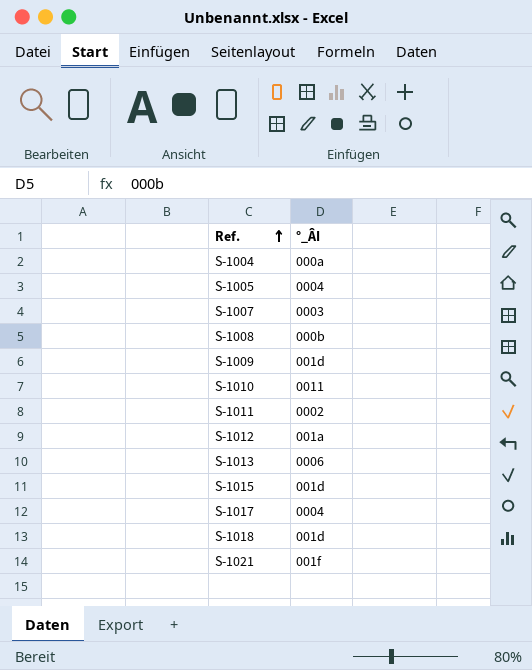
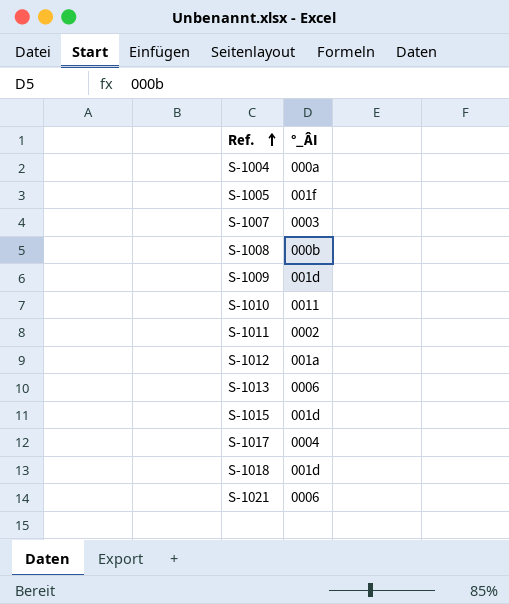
S-1005 | °_ÂI: 0004 -> 001f
S-1021 | °_ÂI: 001f -> 0006

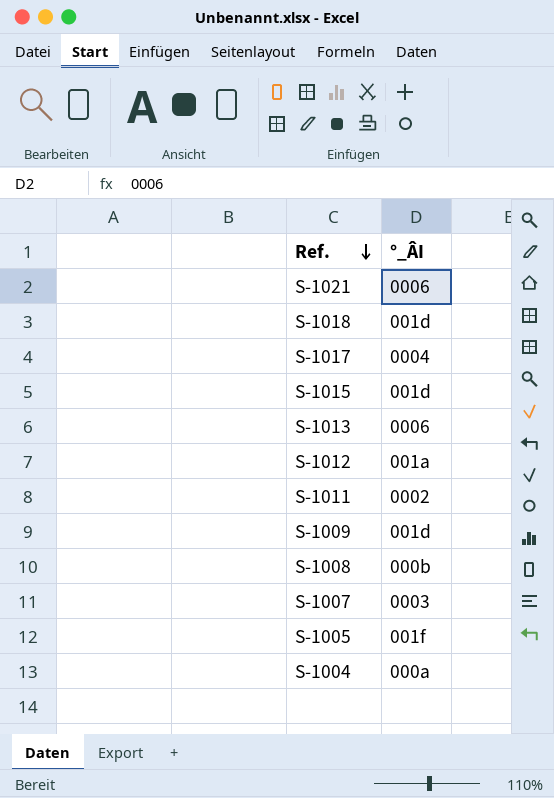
row order: Ref. ascending -> Ref. descending
row S-1010: 0011 -> none

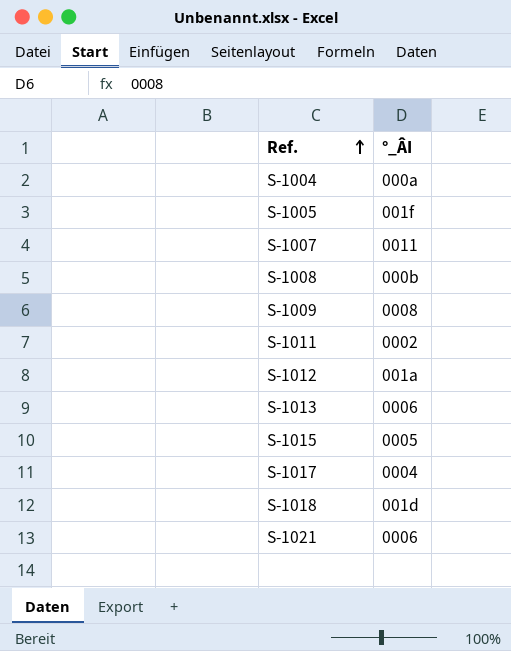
row order: Ref. descending -> Ref. ascending
S-1007 | °_ÂI: 0003 -> 0011
S-1009 | °_ÂI: 001d -> 0008
S-1015 | °_ÂI: 001d -> 0005

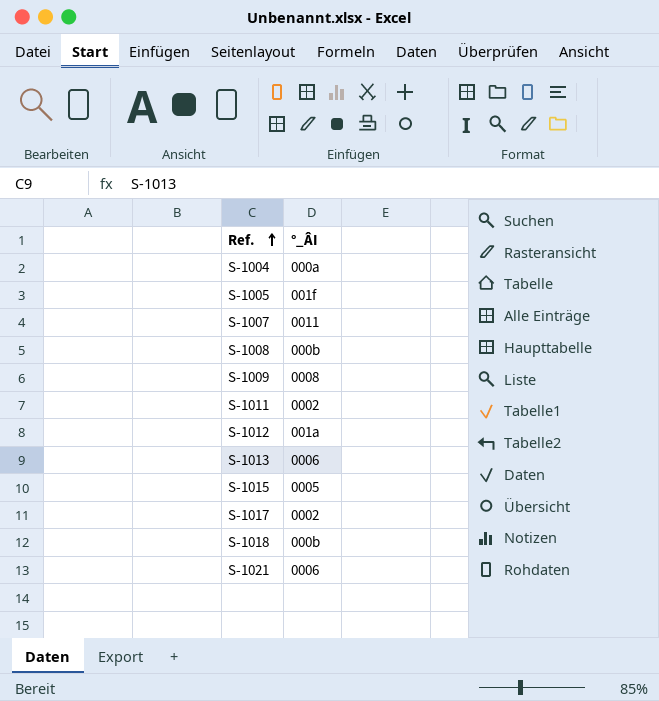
S-1017 | °_ÂI: 0004 -> 0002
S-1018 | °_ÂI: 001d -> 000b

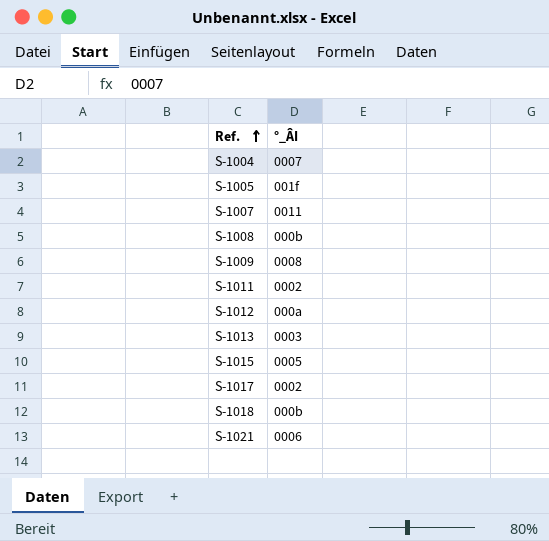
S-1004 | °_ÂI: 000a -> 0007
S-1012 | °_ÂI: 001a -> 000a
S-1013 | °_ÂI: 0006 -> 0003

